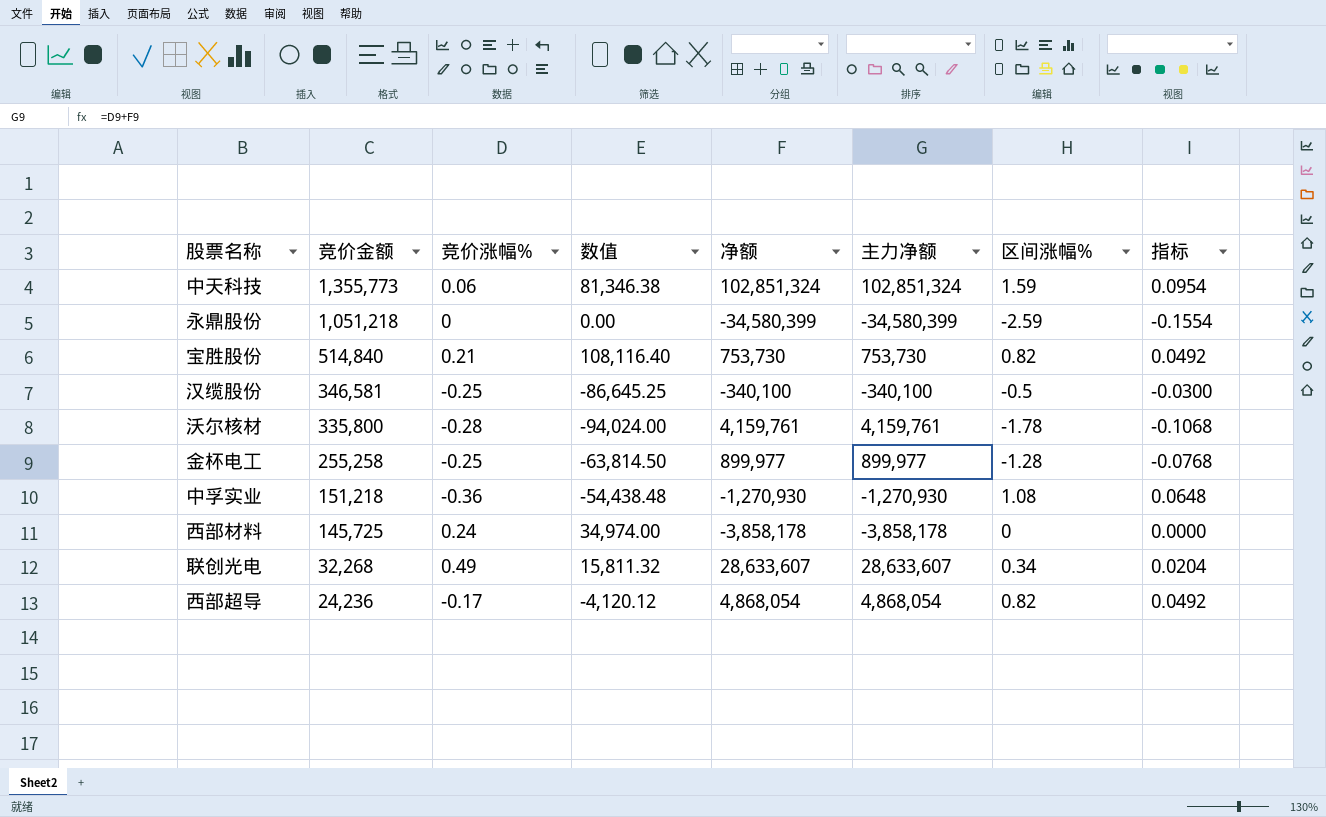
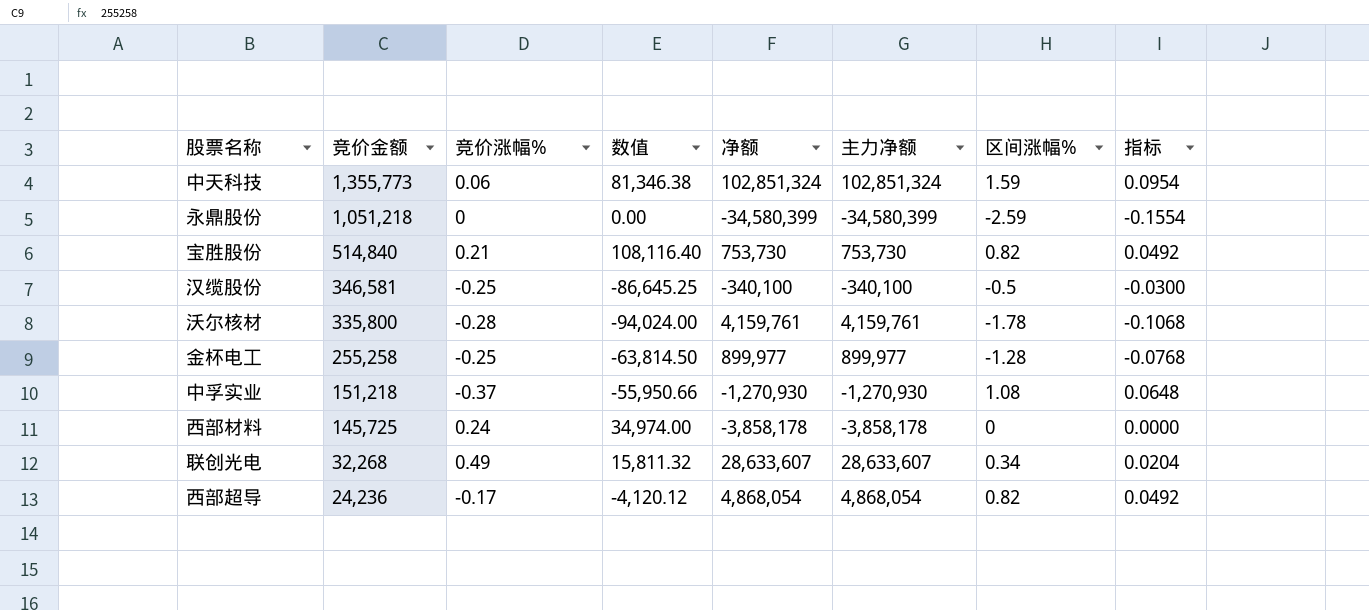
中孚实业 | 竞价涨幅%: -0.36 -> -0.37
中孚实业 | 数值: -54,438.48 -> -55,950.66

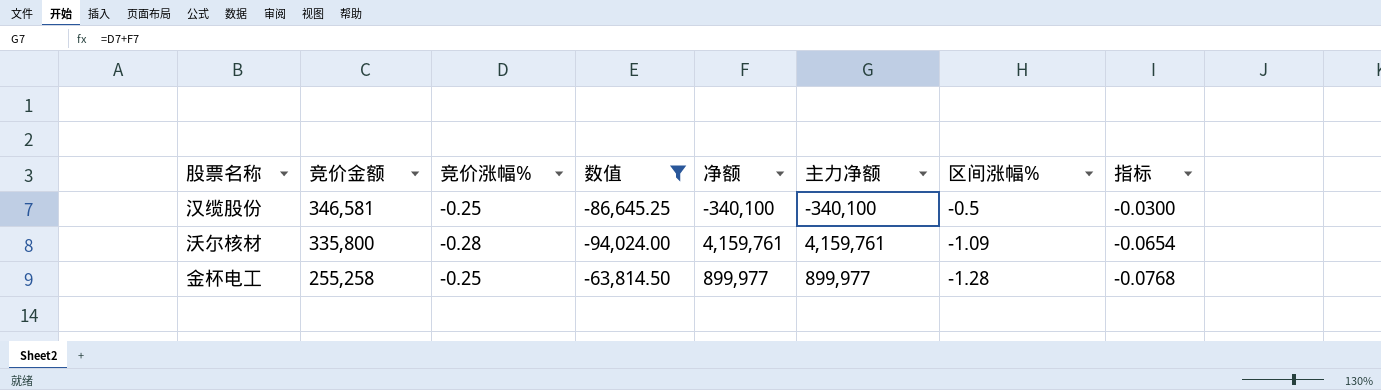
filter: none -> 数值 <= -63,814.50
沃尔核材 | 区间涨幅%: -1.78 -> -1.09
沃尔核材 | 指标: -0.1068 -> -0.0654

